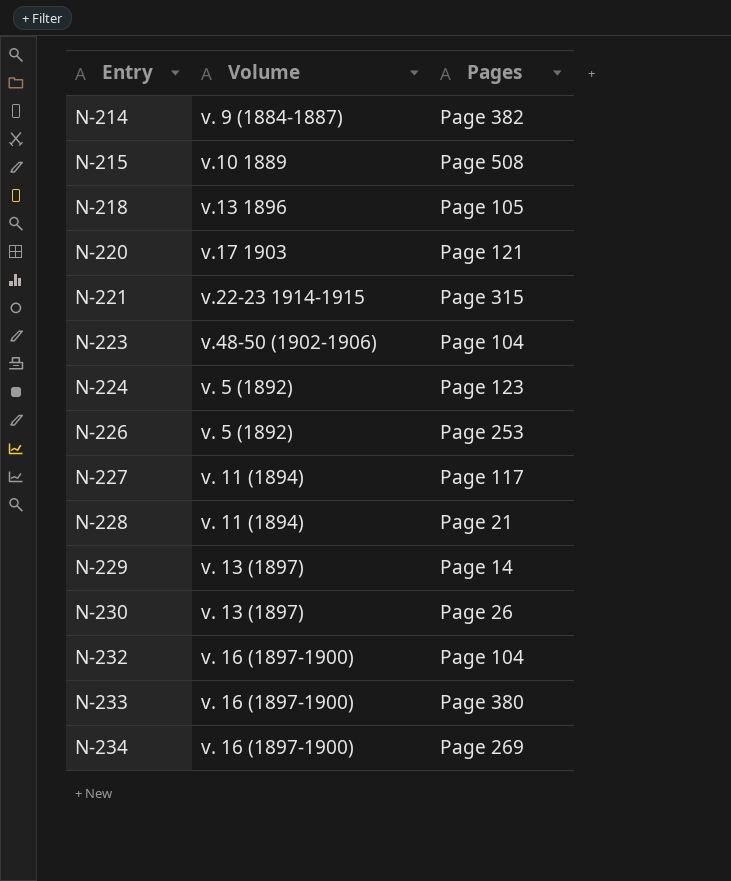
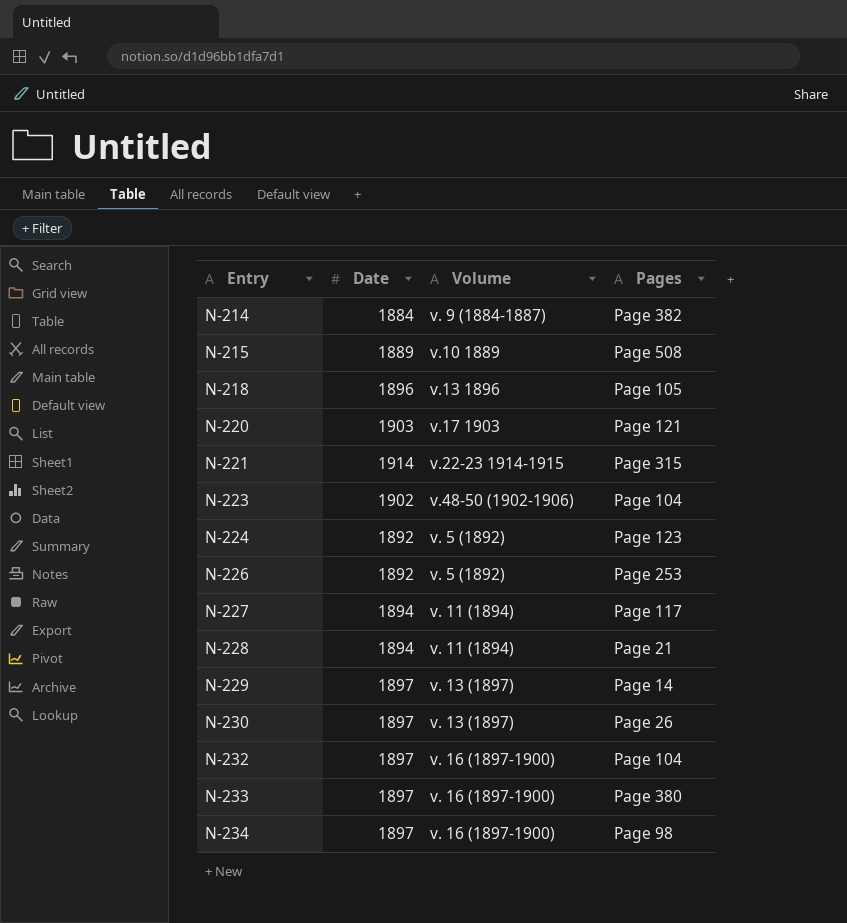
column Date | position: none -> 2
N-234 | Pages: Page 269 -> Page 98

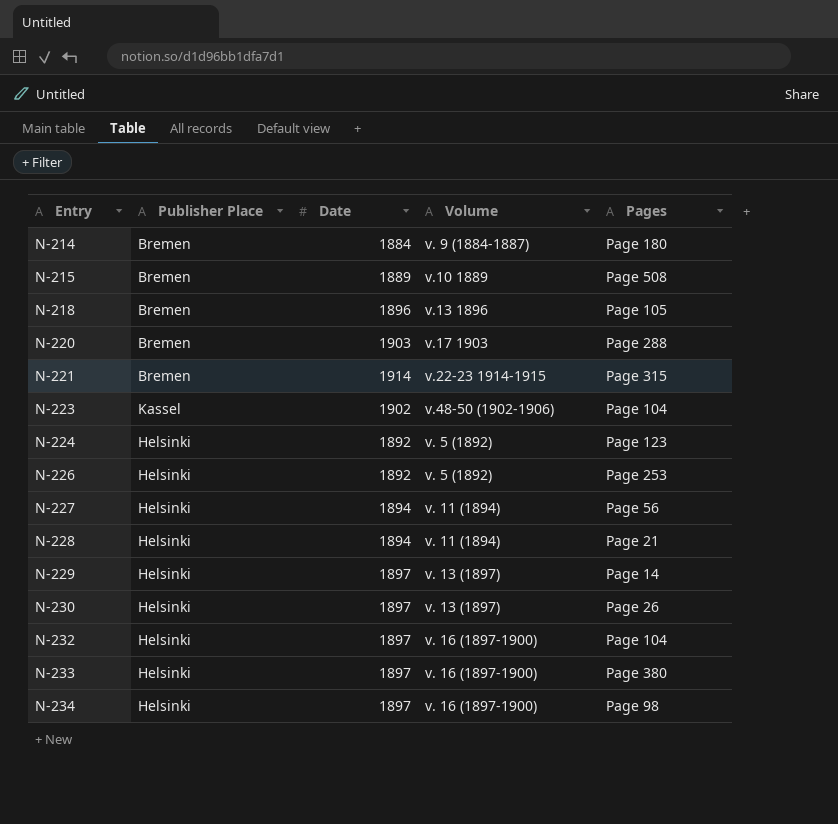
column Publisher Place | position: none -> 2
N-214 | Pages: Page 382 -> Page 180
N-220 | Pages: Page 121 -> Page 288
N-227 | Pages: Page 117 -> Page 56

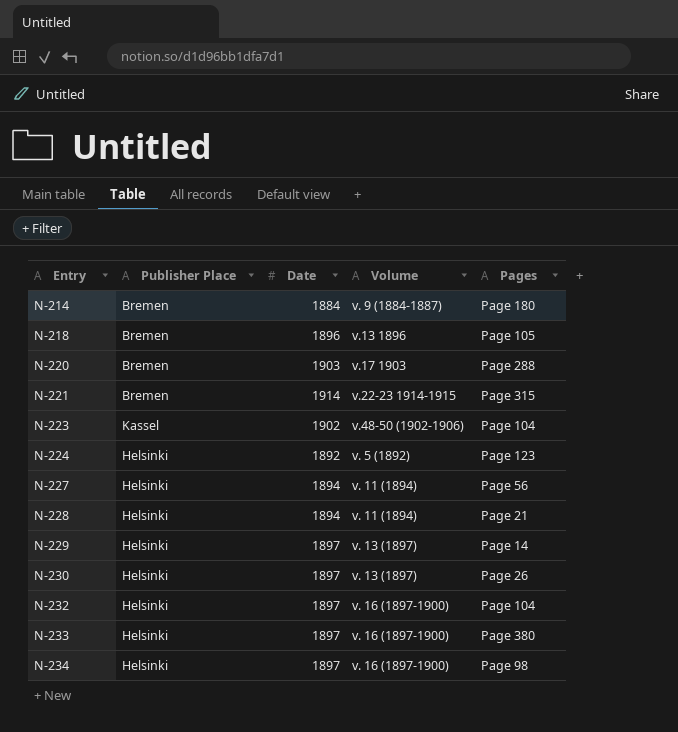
row N-215: Bremen | 1889 | v.10 1889 | Page 508 -> none
row N-226: Helsinki | 1892 | v. 5 (1892) | Page 253 -> none

